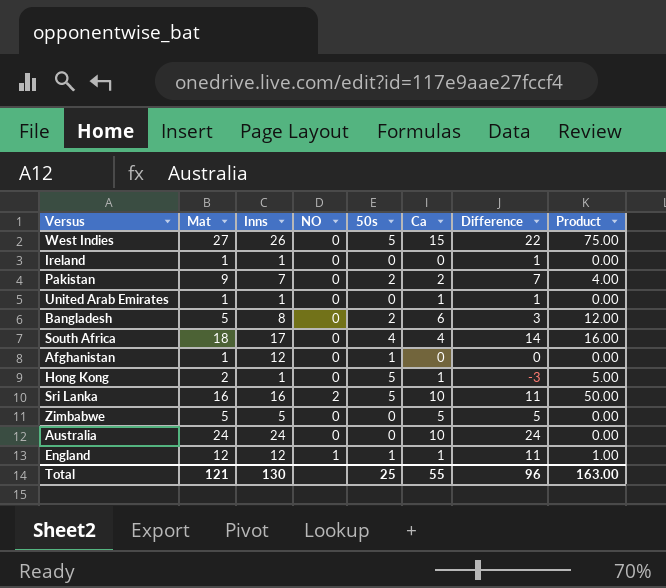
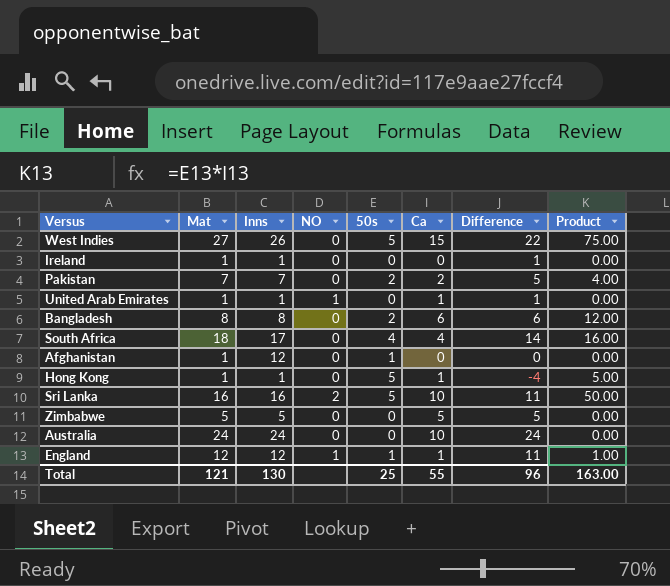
Pakistan | Mat: 9 -> 7
Pakistan | Difference: 7 -> 5
United Arab Emirates | NO: 0 -> 1
Bangladesh | Mat: 5 -> 8
Bangladesh | Difference: 3 -> 6
Hong Kong | Mat: 2 -> 1
Hong Kong | Difference: -3 -> -4

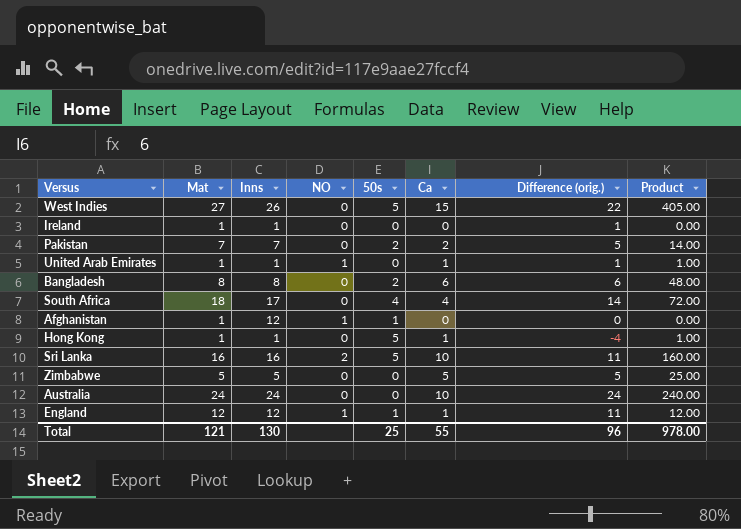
column name: Difference -> Difference (orig.)
column Product | formula: [50s] * [Ca] -> [Mat] * [Ca]
Afghanistan | NO: 0 -> 1
Total | Product: 163.00 -> 978.00

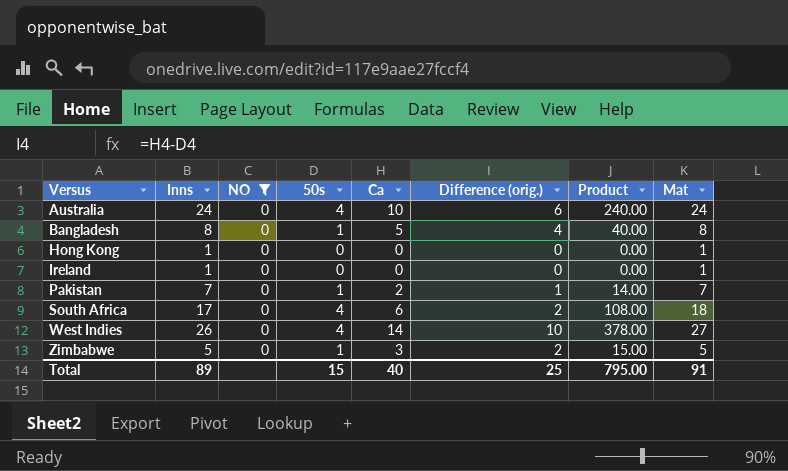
filter: none -> NO = 0
row order: none -> Versus ascending
column Difference (orig.) | formula: [Mat] - [50s] -> [Ca] - [50s]
column Mat | position: 2 -> 8
Australia | 50s: 0 -> 4
Bangladesh | 50s: 2 -> 1
Bangladesh | Ca: 6 -> 5
Bangladesh | Product: 48.00 -> 40.00
Hong Kong | 50s: 5 -> 0
Hong Kong | Ca: 1 -> 0
Hong Kong | Product: 1.00 -> 0.00
Pakistan | 50s: 2 -> 1
South Africa | Ca: 4 -> 6
South Africa | Product: 72.00 -> 108.00
West Indies | 50s: 5 -> 4
West Indies | Ca: 15 -> 14
West Indies | Product: 405.00 -> 378.00
Zimbabwe | 50s: 0 -> 1
Zimbabwe | Ca: 5 -> 3
Zimbabwe | Product: 25.00 -> 15.00
Total | Inns: 130 -> 89
Total | 50s: 25 -> 15
Total | Ca: 55 -> 40
Total | Difference (orig.): 96 -> 25
Total | Product: 978.00 -> 795.00
Total | Mat: 121 -> 91

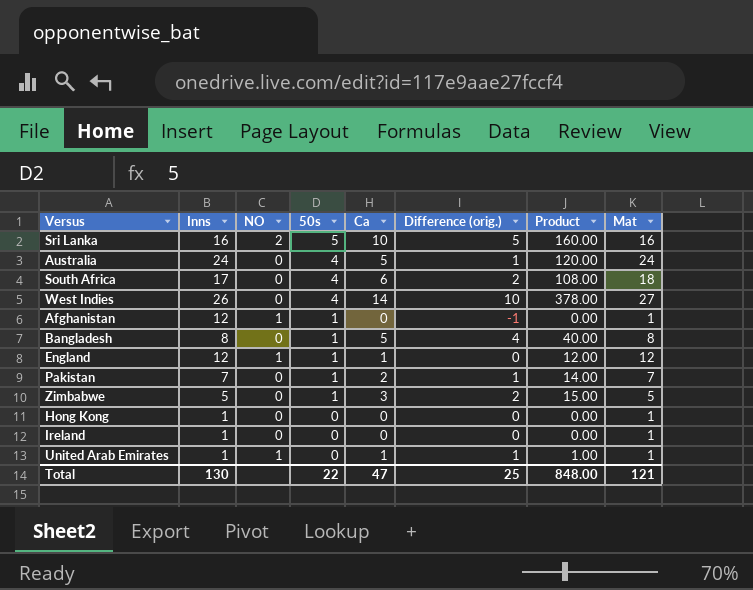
filter: NO = 0 -> none
row order: Versus ascending -> 50s descending
Australia | Ca: 10 -> 5
Australia | Difference (orig.): 6 -> 1
Australia | Product: 240.00 -> 120.00
Total | Inns: 89 -> 130
Total | 50s: 15 -> 22
Total | Ca: 40 -> 47
Total | Product: 795.00 -> 848.00
Total | Mat: 91 -> 121

